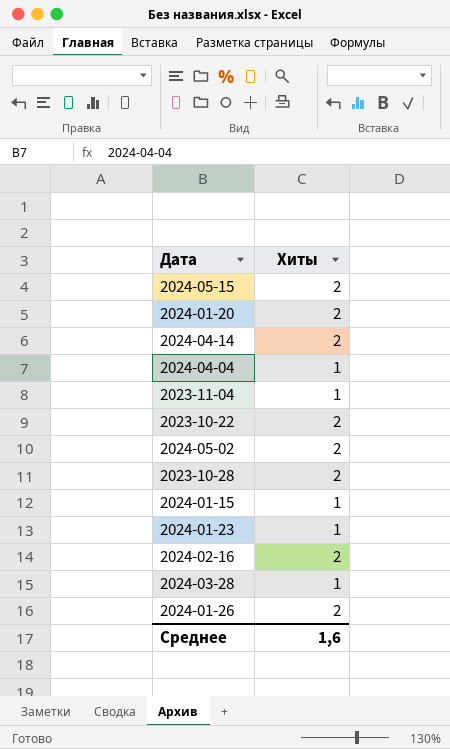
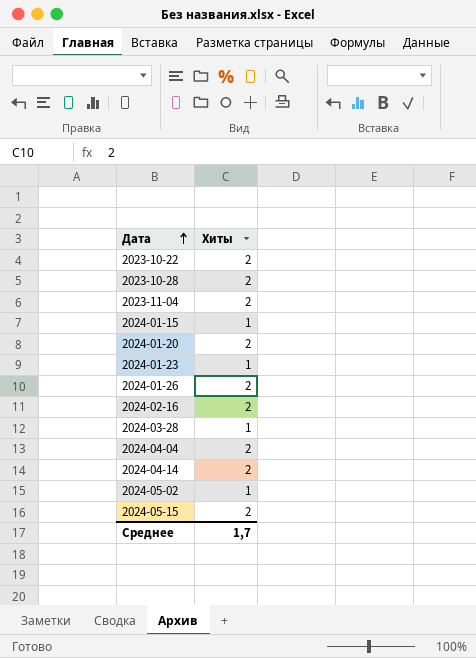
row order: none -> Дата ascending
2023-11-04 | Хиты: 1 -> 2
2024-04-04 | Хиты: 1 -> 2
2024-05-02 | Хиты: 2 -> 1
Среднее | Хиты: 1,6 -> 1,7

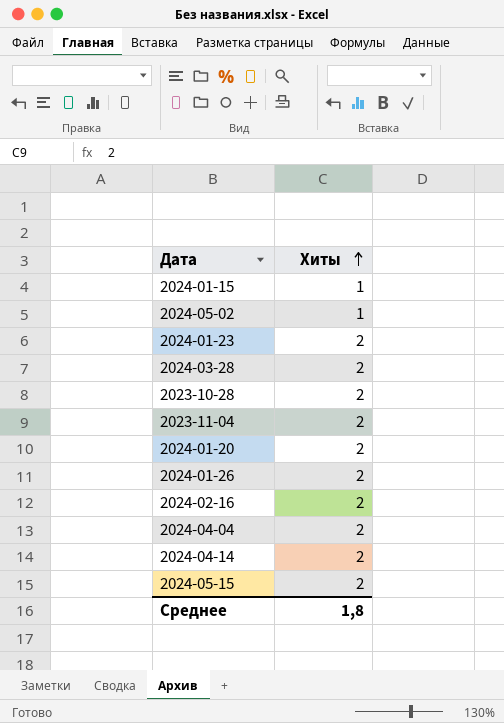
row order: Дата ascending -> Хиты ascending
row 2023-10-22: 2 -> none
2024-01-23 | Хиты: 1 -> 2
2024-03-28 | Хиты: 1 -> 2
Среднее | Хиты: 1,7 -> 1,8

